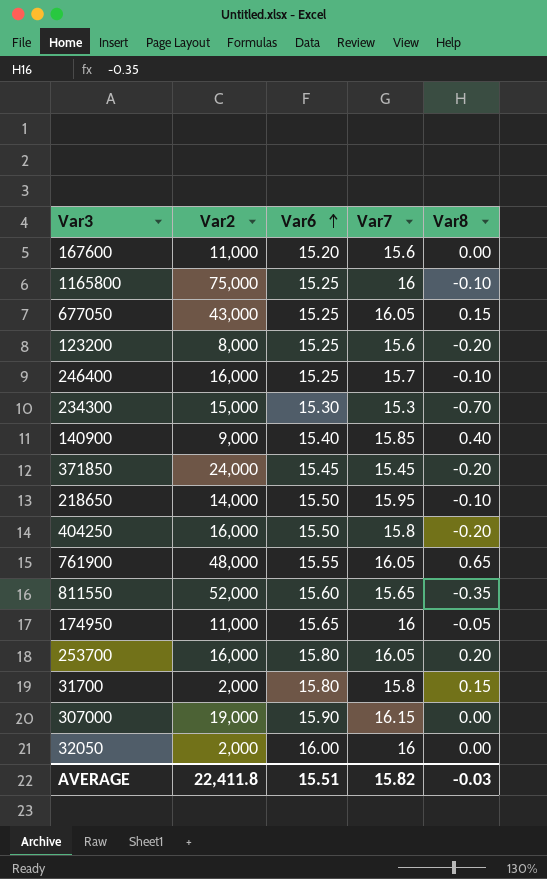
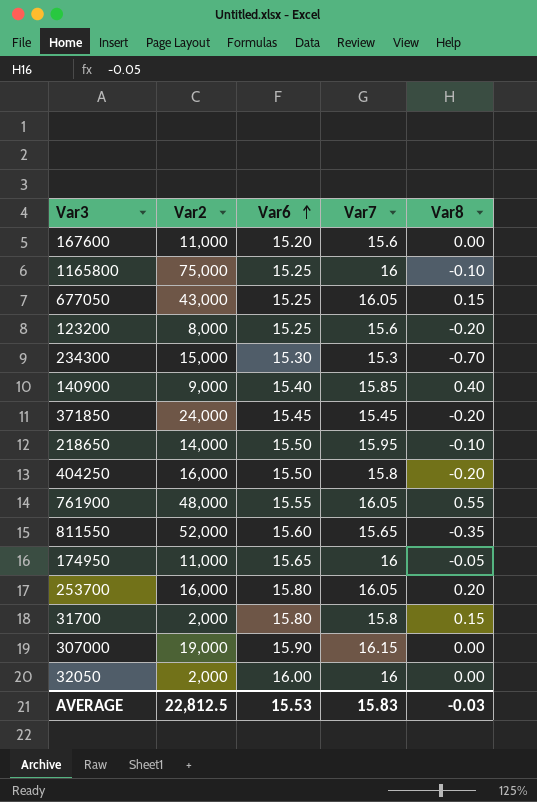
row 246400: 16,000 | 15.25 | 15.7 | -0.10 -> none
761900 | Var8: 0.65 -> 0.55
AVERAGE | Var2: 22,411.8 -> 22,812.5
AVERAGE | Var6: 15.51 -> 15.53
AVERAGE | Var7: 15.82 -> 15.83

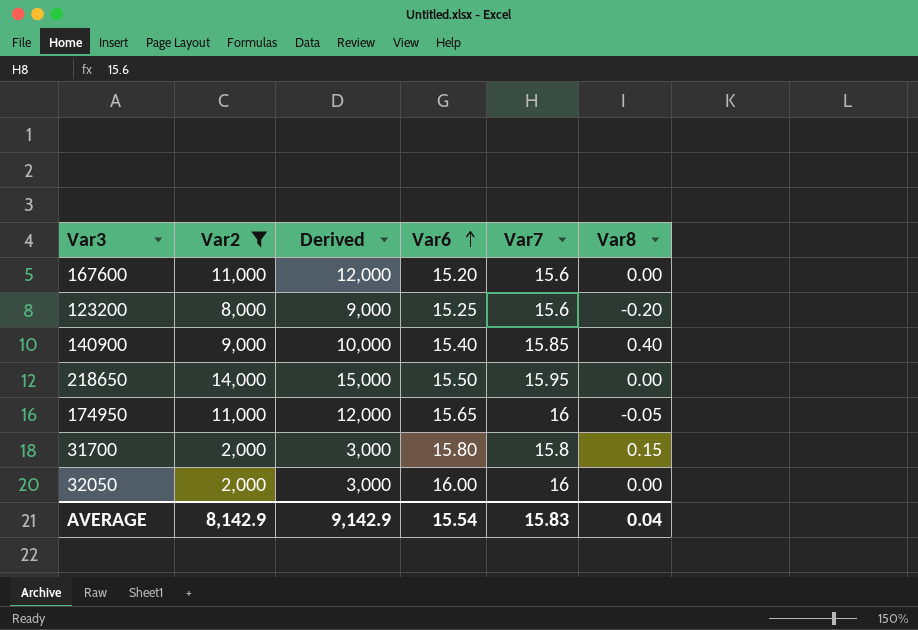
filter: none -> Var2 <= 14,000
column Derived | formula: none -> [Var2] + 1000
218650 | Var8: -0.10 -> 0.00
AVERAGE | Var2: 22,812.5 -> 8,142.9
AVERAGE | Var6: 15.53 -> 15.54
AVERAGE | Var8: -0.03 -> 0.04

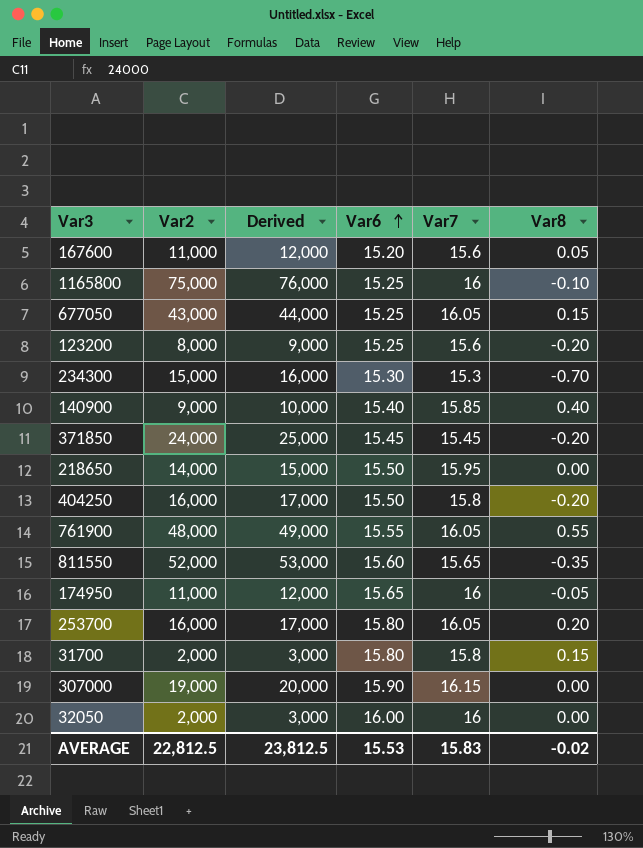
filter: Var2 <= 14,000 -> none
167600 | Var8: 0.00 -> 0.05
AVERAGE | Var2: 8,142.9 -> 22,812.5
AVERAGE | Derived: 9,142.9 -> 23,812.5
AVERAGE | Var6: 15.54 -> 15.53
AVERAGE | Var8: 0.04 -> -0.02

